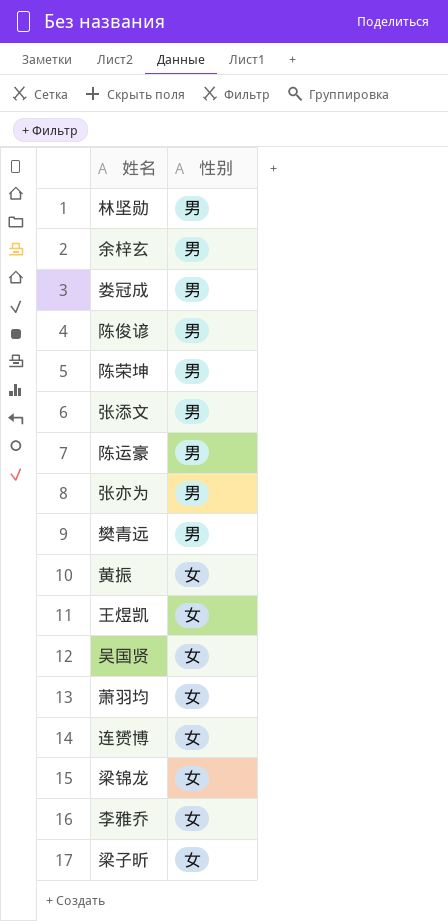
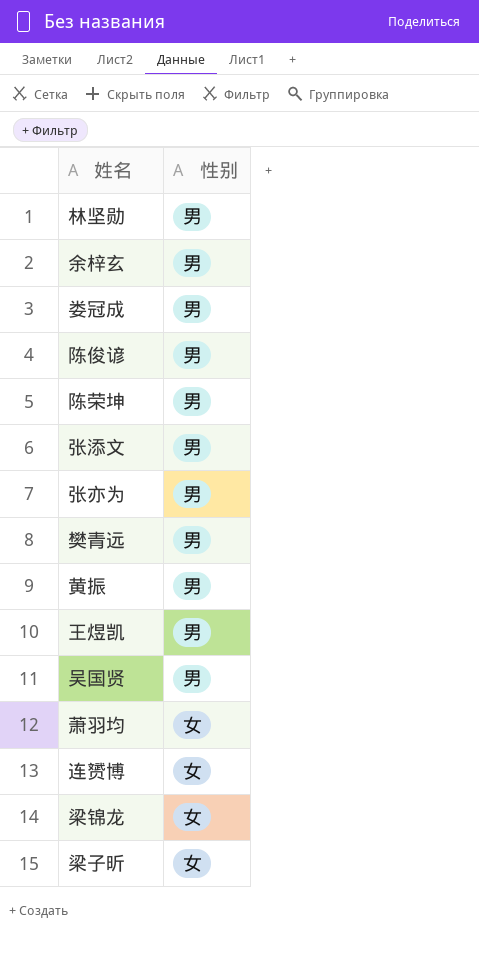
row 陈运豪: 男 -> none
row 李雅乔: 女 -> none
黄振 | 性别: 女 -> 男
王煜凯 | 性别: 女 -> 男
吴国贤 | 性别: 女 -> 男

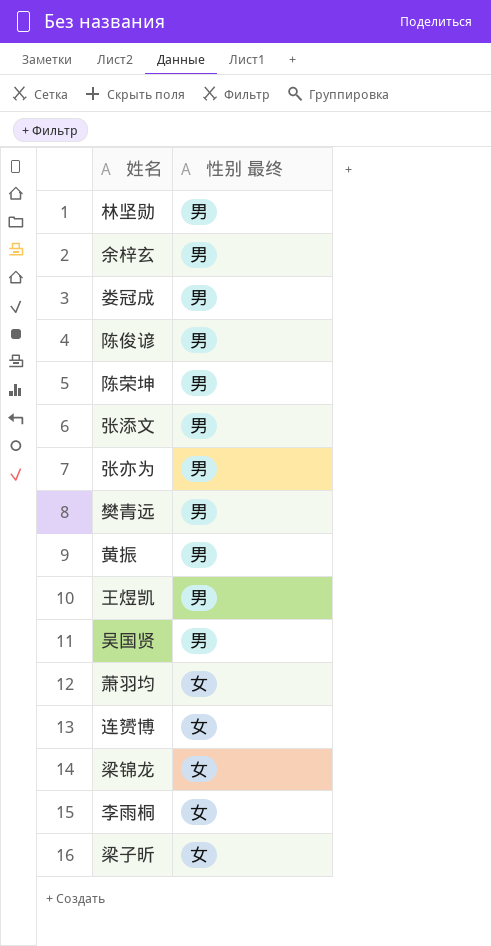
column name: 性别 -> 性别 最终
row 李雨桐: none -> 女

